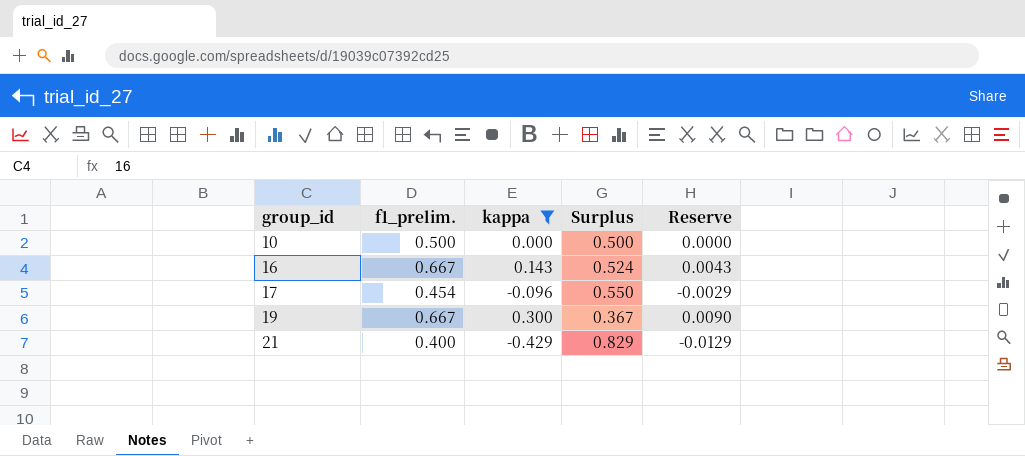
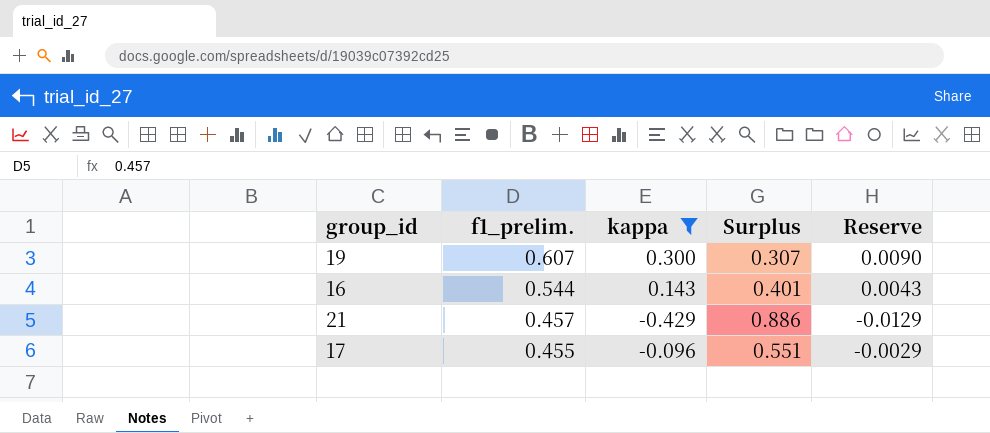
row order: group_id ascending -> f1_prelim. descending
row 10: 0.500 | 0.000 | 0.500 | 0.0000 -> none
19 | f1_prelim.: 0.667 -> 0.607
19 | Surplus: 0.367 -> 0.307
16 | f1_prelim.: 0.667 -> 0.544
16 | Surplus: 0.524 -> 0.401
21 | f1_prelim.: 0.400 -> 0.457
21 | Surplus: 0.829 -> 0.886
17 | f1_prelim.: 0.454 -> 0.455
17 | Surplus: 0.550 -> 0.551

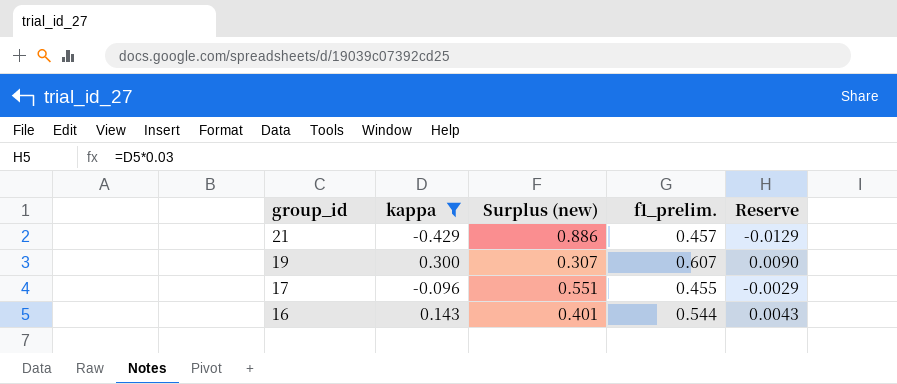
row order: f1_prelim. descending -> group_id descending
column name: Surplus -> Surplus (new)
column f1_prelim. | position: 2 -> 4

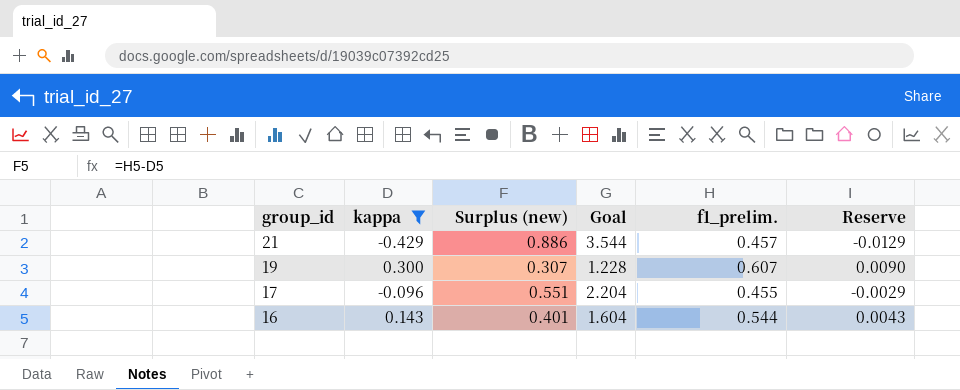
column Goal | formula: none -> [Surplus (new)] * 4

